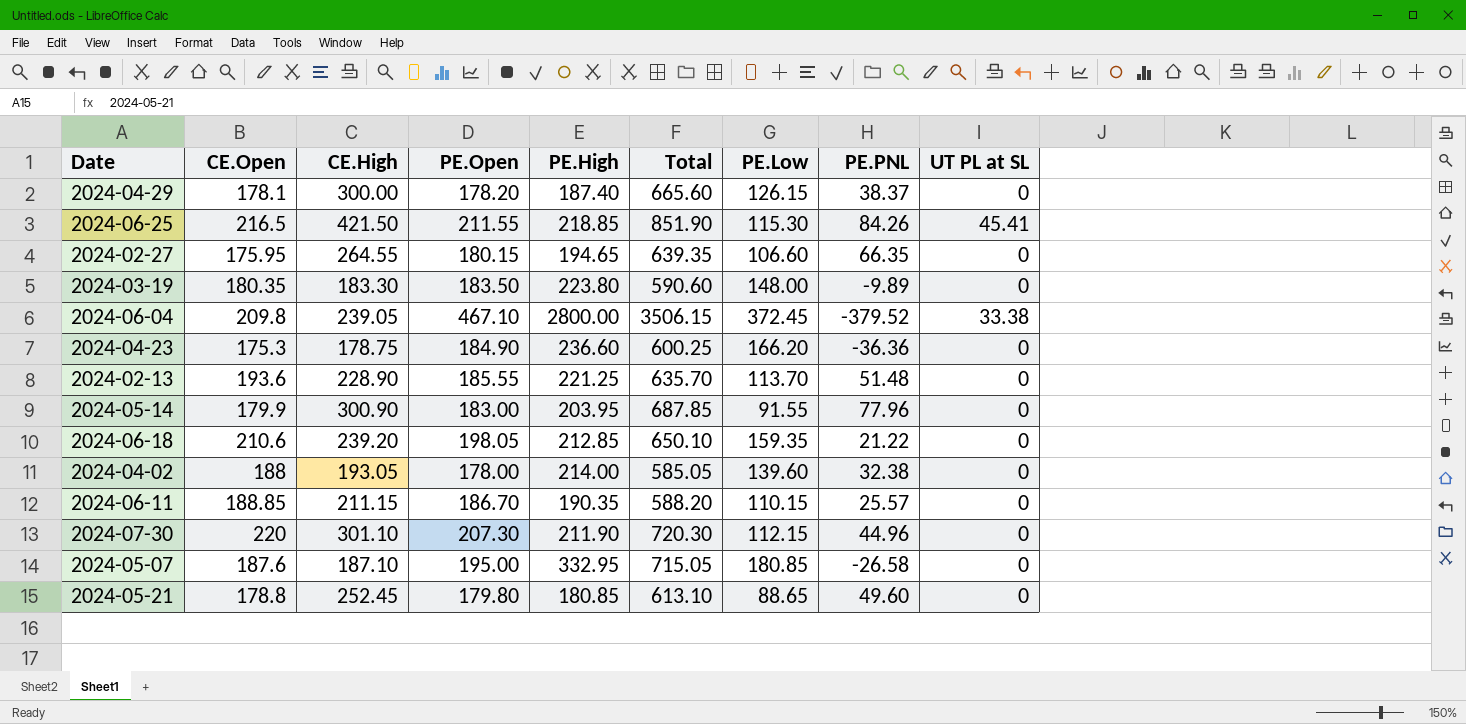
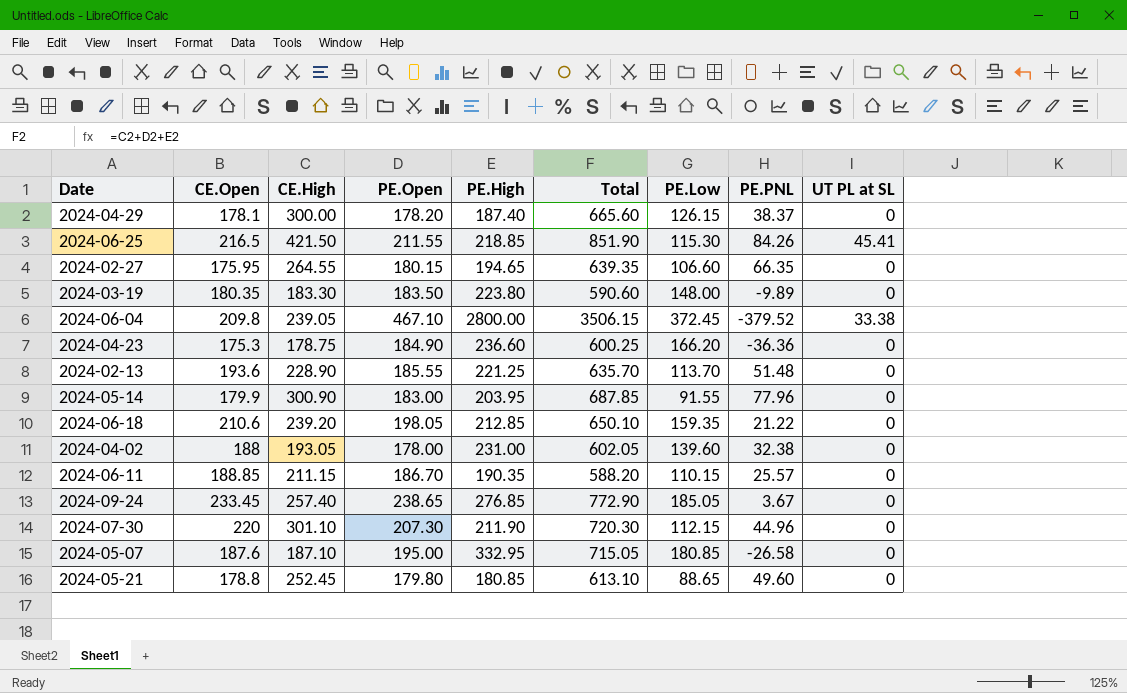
2024-04-02 | PE.High: 214.00 -> 231.00
2024-04-02 | Total: 585.05 -> 602.05
row 2024-09-24: none -> 233.45 | 257.40 | 238.65 | 276.85 | 772.90 | 185.05 | 3.67 | 0

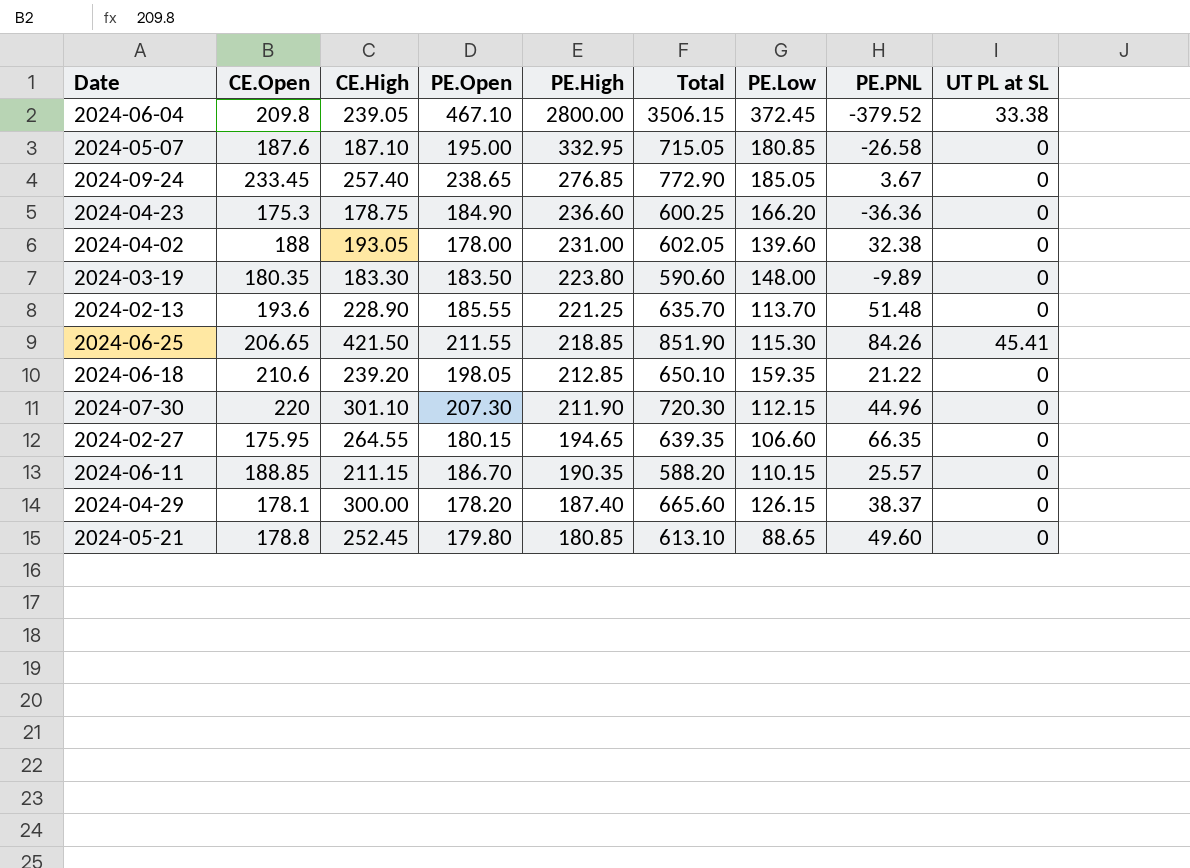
row order: none -> PE.High descending
row 2024-05-14: 179.9 | 300.90 | 183.00 | 203.95 | 687.85 | 91.55 | 77.96 | 0 -> none
2024-06-25 | CE.Open: 216.5 -> 206.65

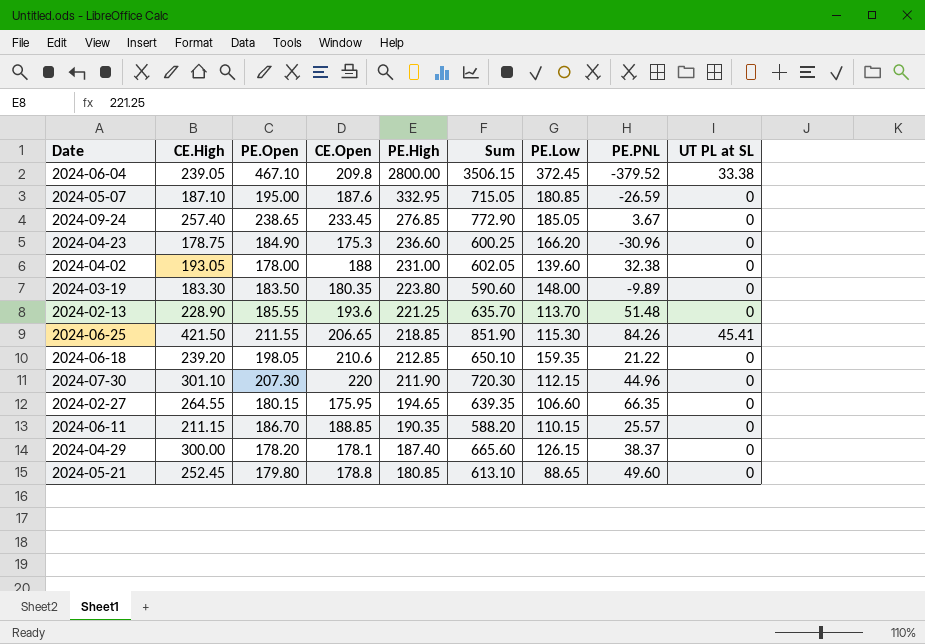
column CE.Open | position: 2 -> 4
column name: Total -> Sum
2024-05-07 | PE.PNL: -26.58 -> -26.59
2024-04-23 | PE.PNL: -36.36 -> -30.96

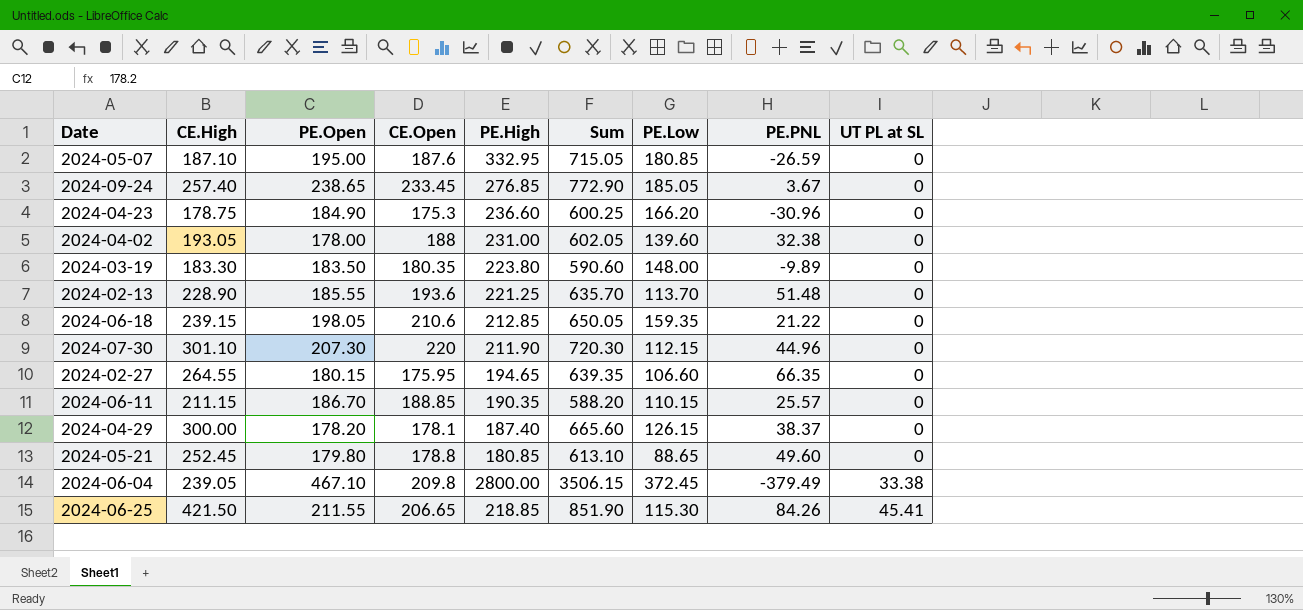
row order: PE.High descending -> UT PL at SL ascending
2024-06-18 | CE.High: 239.20 -> 239.15
2024-06-18 | Sum: 650.10 -> 650.05
2024-06-04 | PE.PNL: -379.52 -> -379.49

